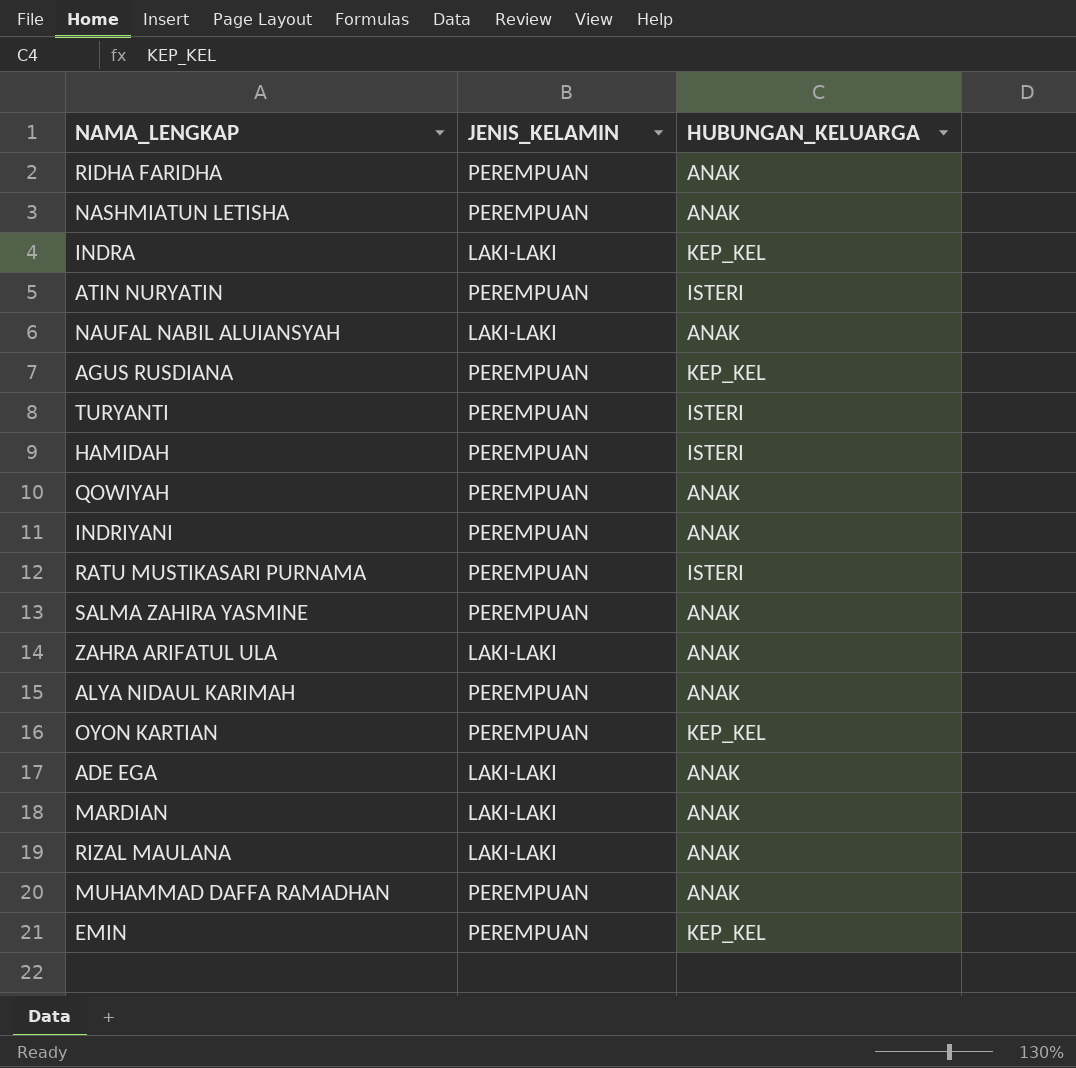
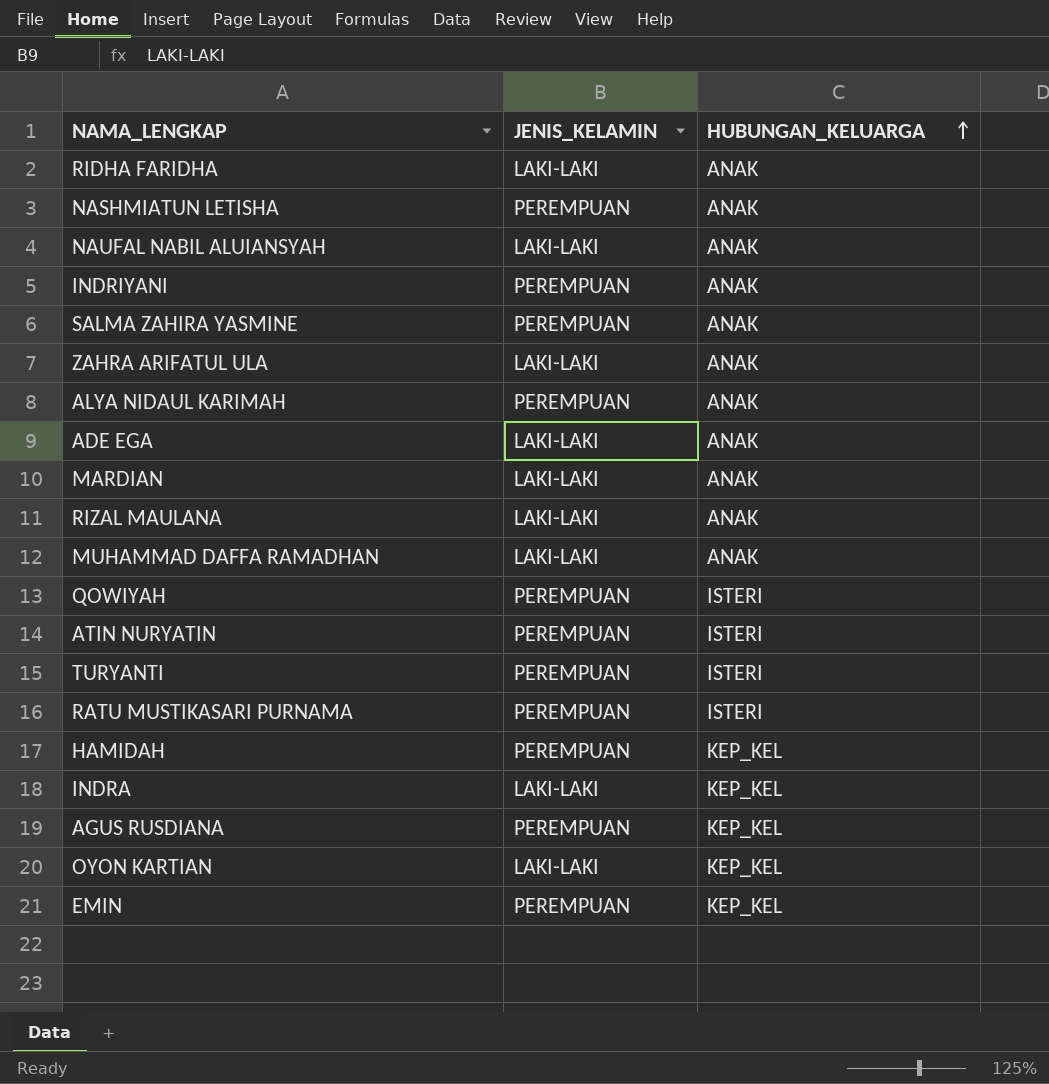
row order: none -> HUBUNGAN_KELUARGA ascending
RIDHA FARIDHA | JENIS_KELAMIN: PEREMPUAN -> LAKI-LAKI
MUHAMMAD DAFFA RAMADHAN | JENIS_KELAMIN: PEREMPUAN -> LAKI-LAKI
QOWIYAH | HUBUNGAN_KELUARGA: ANAK -> ISTERI
HAMIDAH | HUBUNGAN_KELUARGA: ISTERI -> KEP_KEL
OYON KARTIAN | JENIS_KELAMIN: PEREMPUAN -> LAKI-LAKI

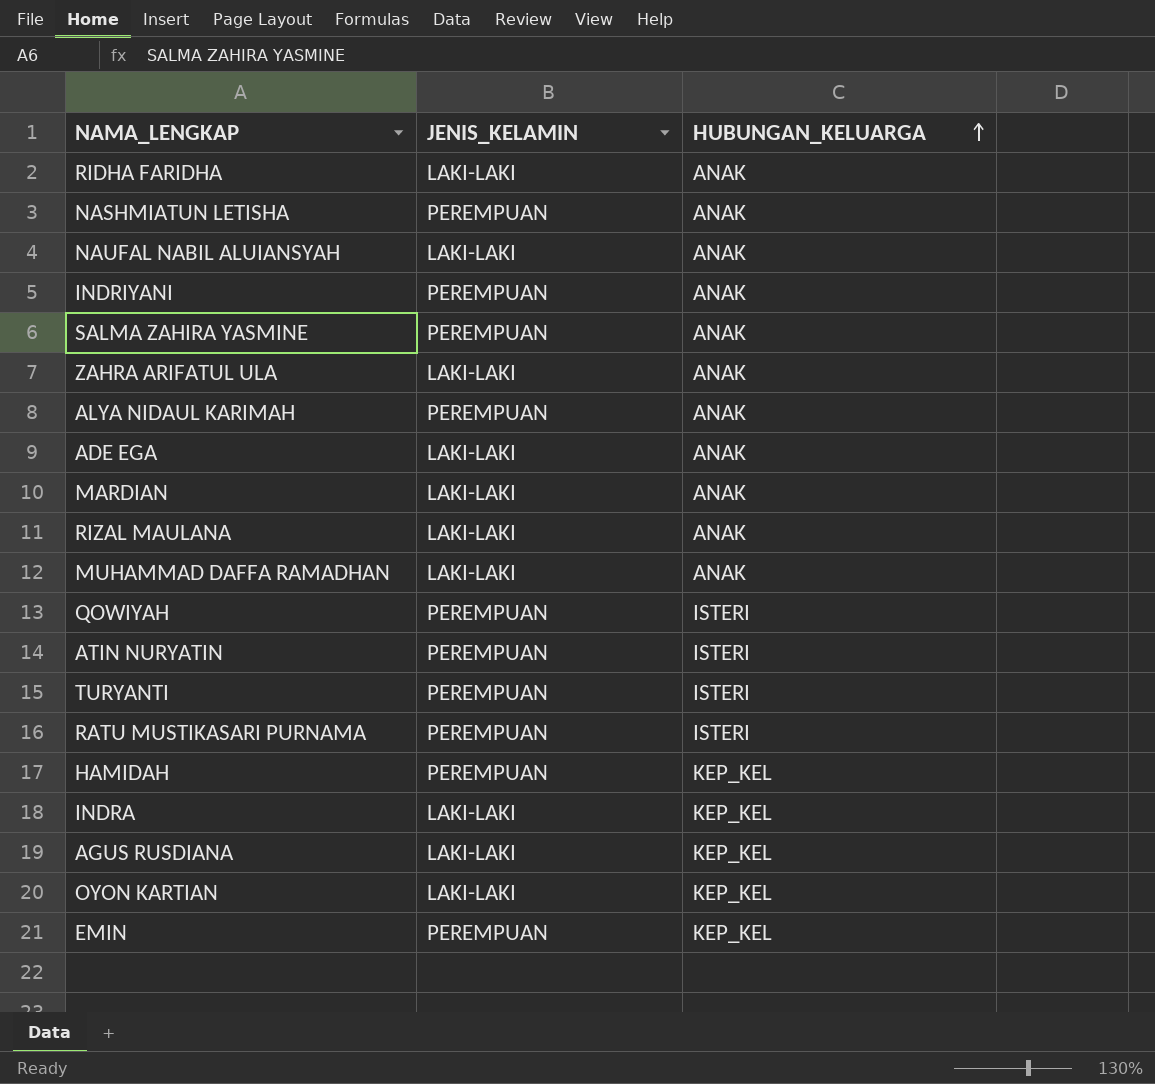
AGUS RUSDIANA | JENIS_KELAMIN: PEREMPUAN -> LAKI-LAKI

